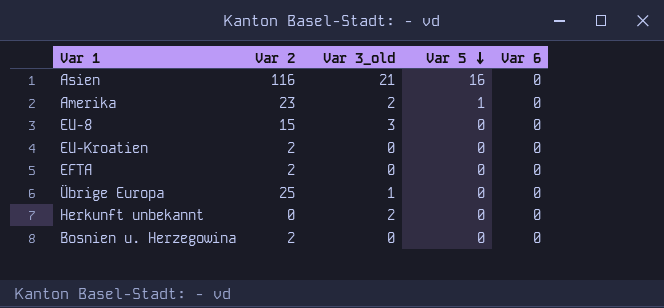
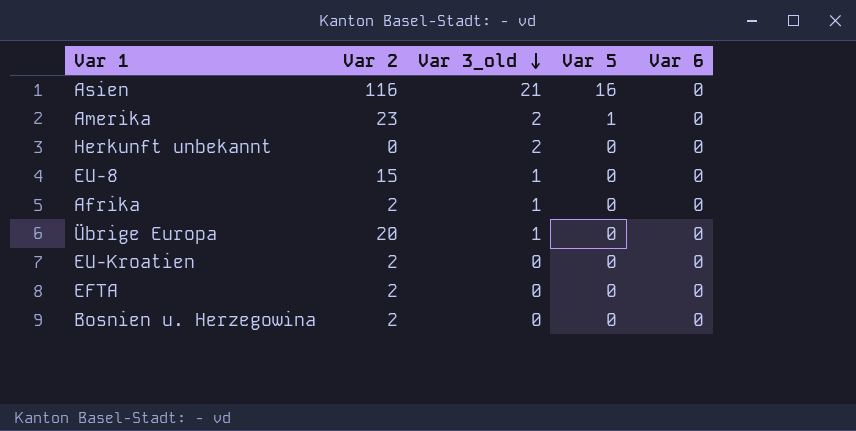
row order: Var 5 descending -> Var 3_old descending
EU-8 | Var 3_old: 3 -> 1
row Afrika: none -> 2 | 1 | 0 | 0
Übrige Europa | Var 2: 25 -> 20

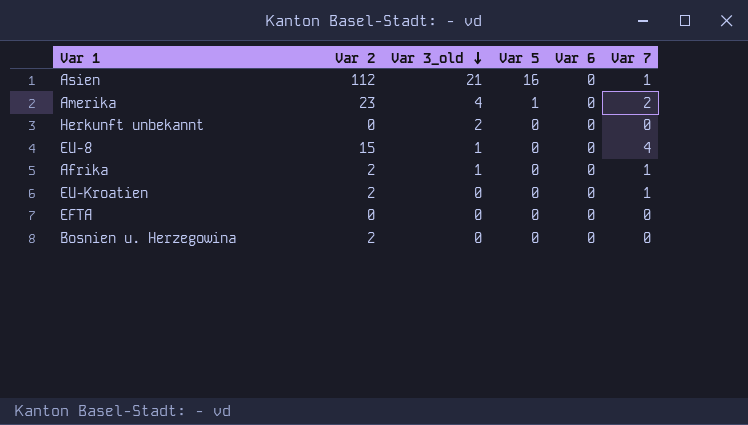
column Var 7 | position: none -> 6
row Übrige Europa: 20 | 1 | 0 | 0 -> none
Asien | Var 2: 116 -> 112
Amerika | Var 3_old: 2 -> 4
EFTA | Var 2: 2 -> 0

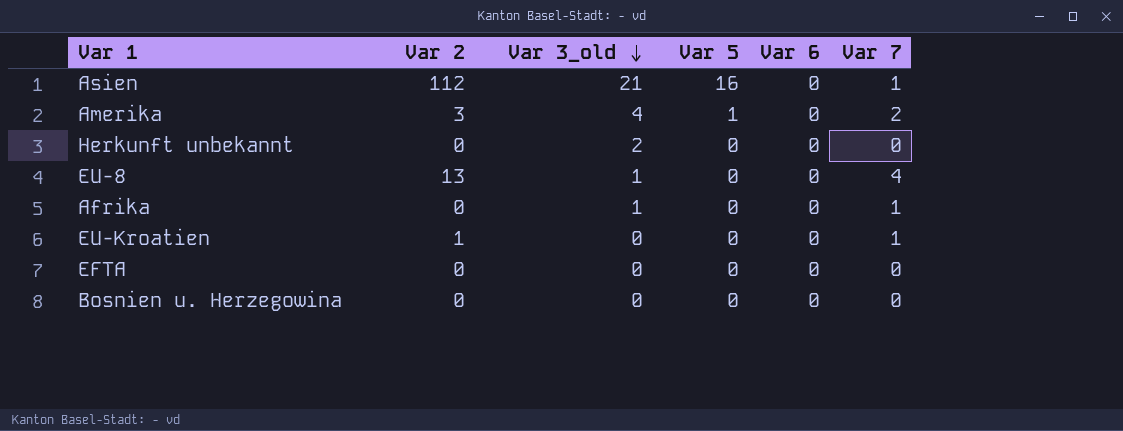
Amerika | Var 2: 23 -> 3
EU-8 | Var 2: 15 -> 13
Afrika | Var 2: 2 -> 0
EU-Kroatien | Var 2: 2 -> 1
Bosnien u. Herzegowina | Var 2: 2 -> 0

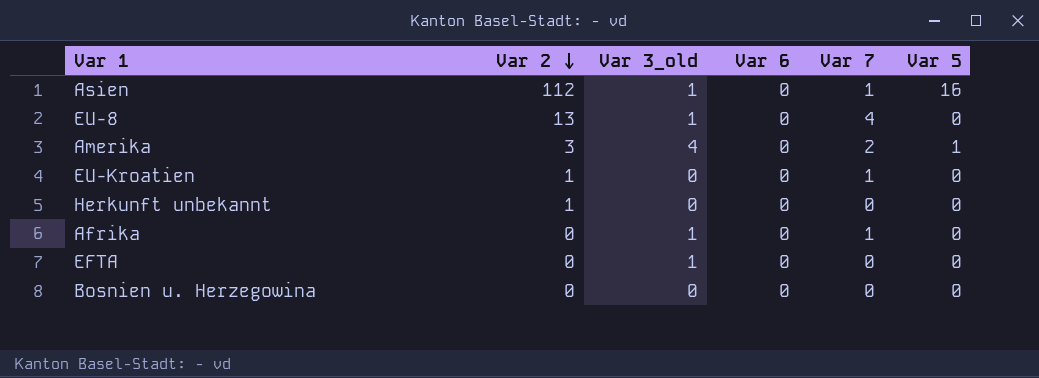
row order: Var 3_old descending -> Var 2 descending
column Var 5 | position: 4 -> 6
Asien | Var 3_old: 21 -> 1
Herkunft unbekannt | Var 2: 0 -> 1
Herkunft unbekannt | Var 3_old: 2 -> 0
EFTA | Var 3_old: 0 -> 1

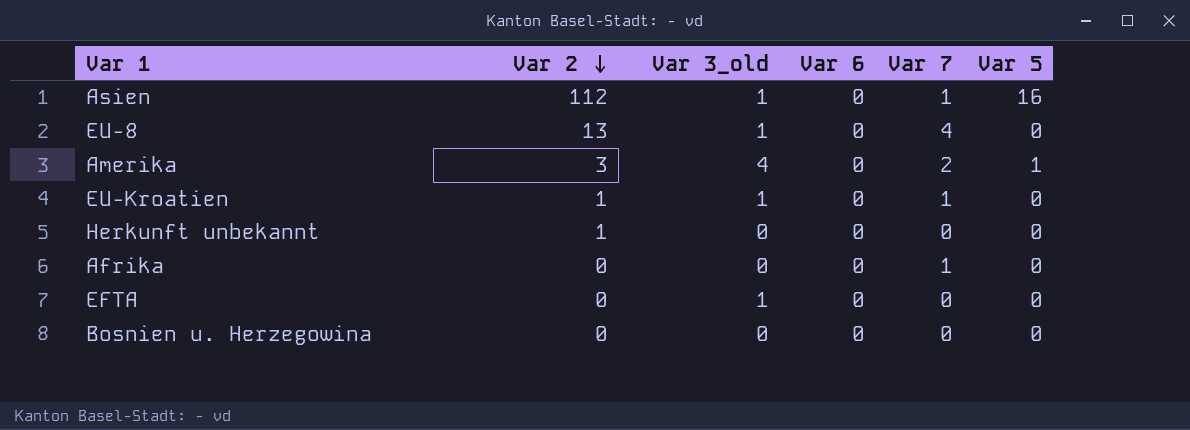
EU-Kroatien | Var 3_old: 0 -> 1
Afrika | Var 3_old: 1 -> 0

